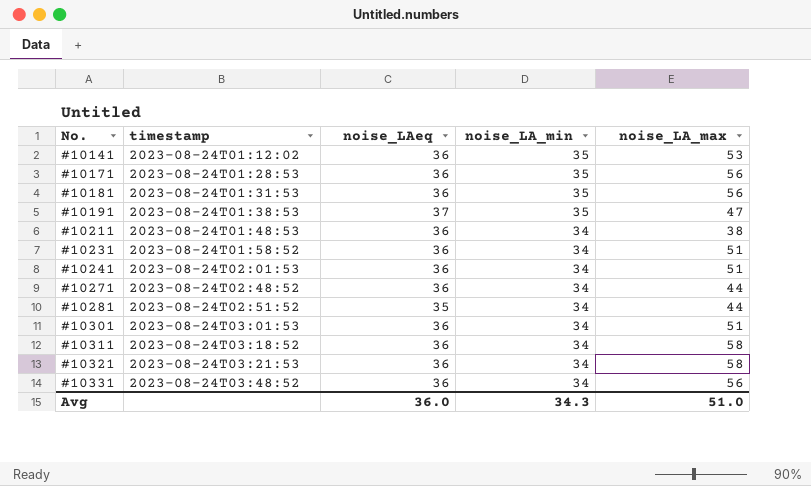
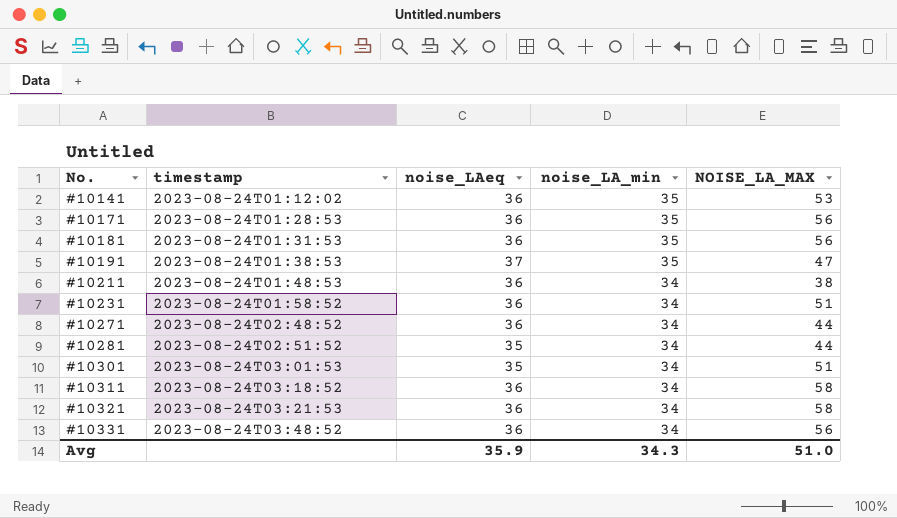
column name: noise_LA_max -> NOISE_LA_MAX
row #10241: 2023-08-24T02:01:53 | 36 | 34 | 51 -> none
#10301 | noise_LAeq: 36 -> 35
Avg | noise_LAeq: 36.0 -> 35.9

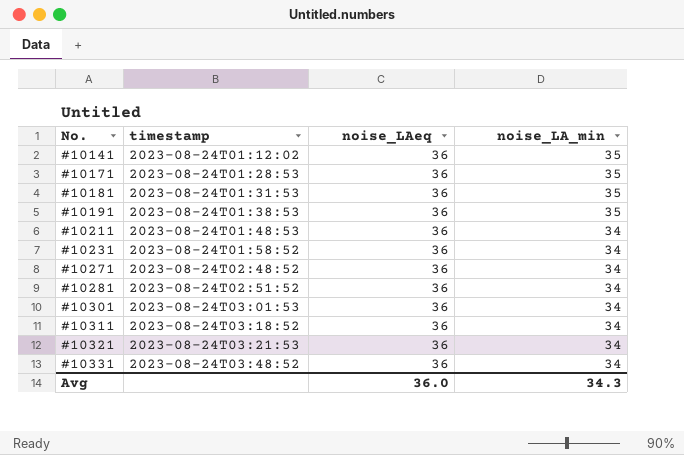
column NOISE_LA_MAX | position: 5 -> none
#10191 | noise_LAeq: 37 -> 36
#10281 | noise_LAeq: 35 -> 36
#10301 | noise_LAeq: 35 -> 36
Avg | noise_LAeq: 35.9 -> 36.0

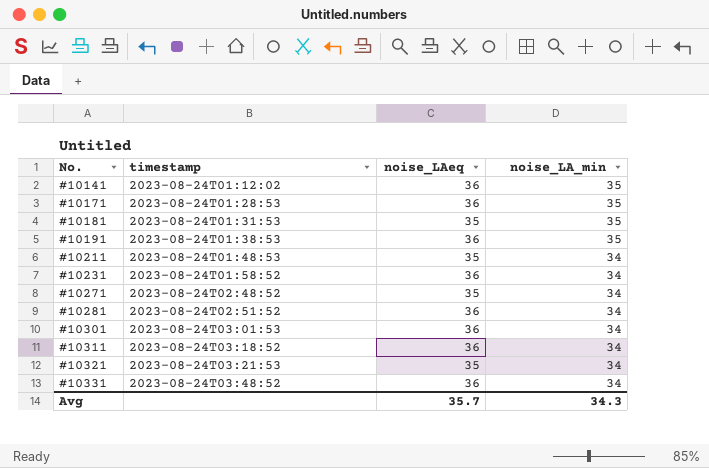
#10181 | noise_LAeq: 36 -> 35
#10211 | noise_LAeq: 36 -> 35
#10271 | noise_LAeq: 36 -> 35
#10321 | noise_LAeq: 36 -> 35
Avg | noise_LAeq: 36.0 -> 35.7

